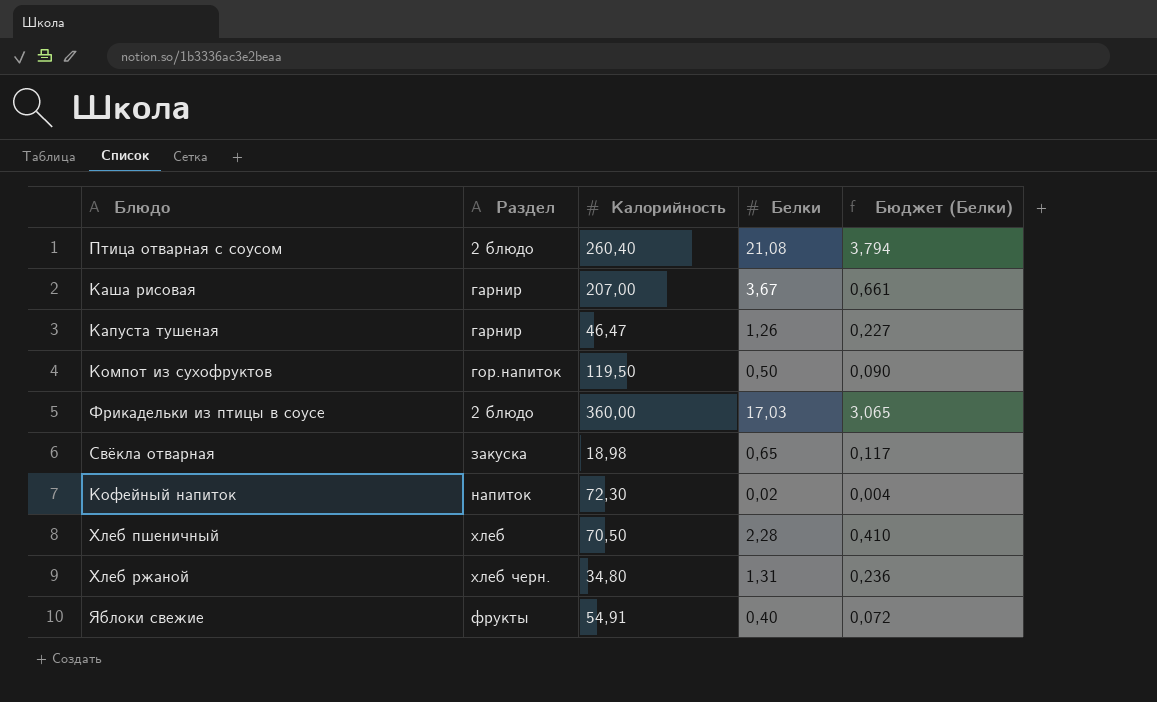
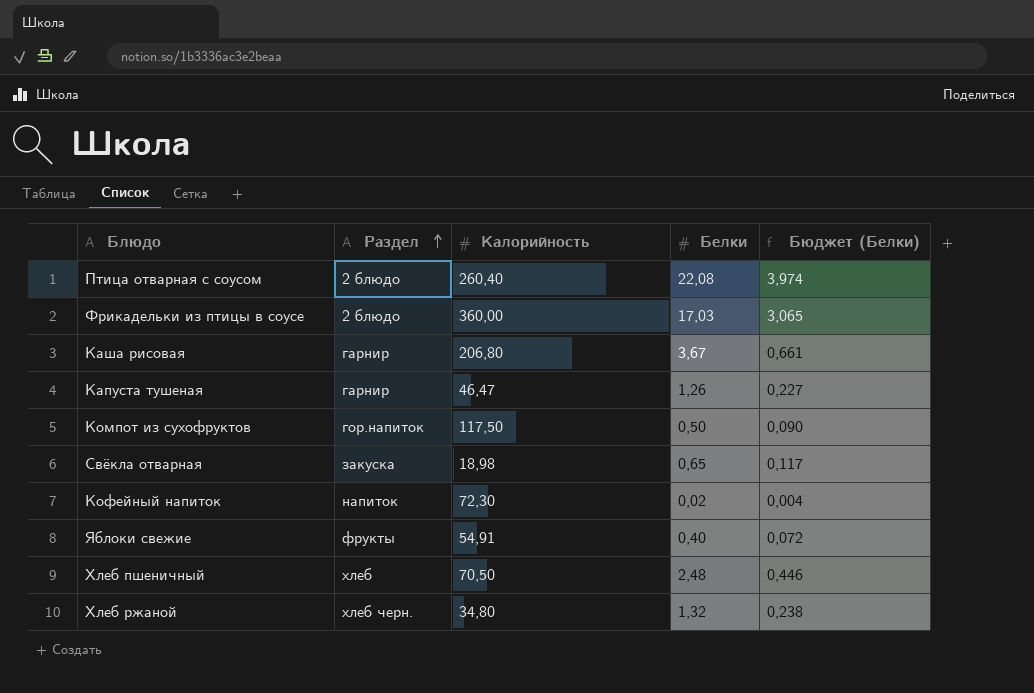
row order: none -> Раздел ascending
Птица отварная с соусом | Белки: 21,08 -> 22,08
Птица отварная с соусом | Бюджет (Белки): 3,794 -> 3,974
Каша рисовая | Калорийность: 207,00 -> 206,80
Компот из сухофруктов | Калорийность: 119,50 -> 117,50
Хлеб пшеничный | Белки: 2,28 -> 2,48
Хлеб пшеничный | Бюджет (Белки): 0,410 -> 0,446
Хлеб ржаной | Белки: 1,31 -> 1,32
Хлеб ржаной | Бюджет (Белки): 0,236 -> 0,238

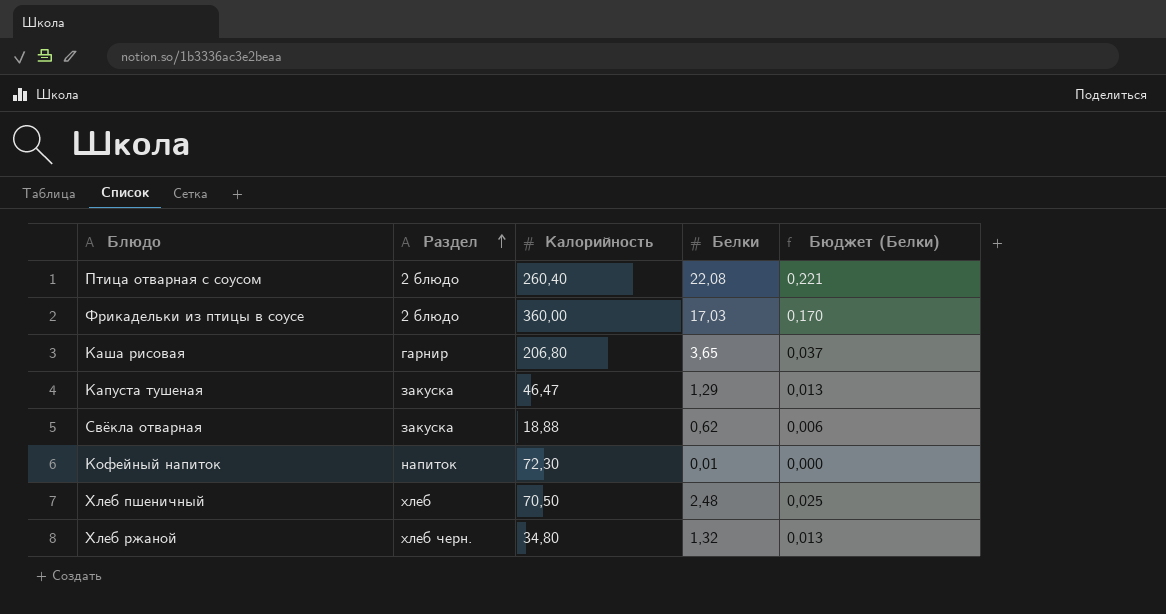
column Бюджет (Белки) | formula: [Белки] * 0,18 -> [Белки] * 0,01
row Компот из сухофруктов: гор.напиток | 117,50 | 0,50 | 0,090 -> none
row Яблоки свежие: фрукты | 54,91 | 0,40 | 0,072 -> none
Каша рисовая | Белки: 3,67 -> 3,65
Капуста тушеная | Раздел: гарнир -> закуска
Капуста тушеная | Белки: 1,26 -> 1,29
Свёкла отварная | Калорийность: 18,98 -> 18,88
Свёкла отварная | Белки: 0,65 -> 0,62
Кофейный напиток | Белки: 0,02 -> 0,01

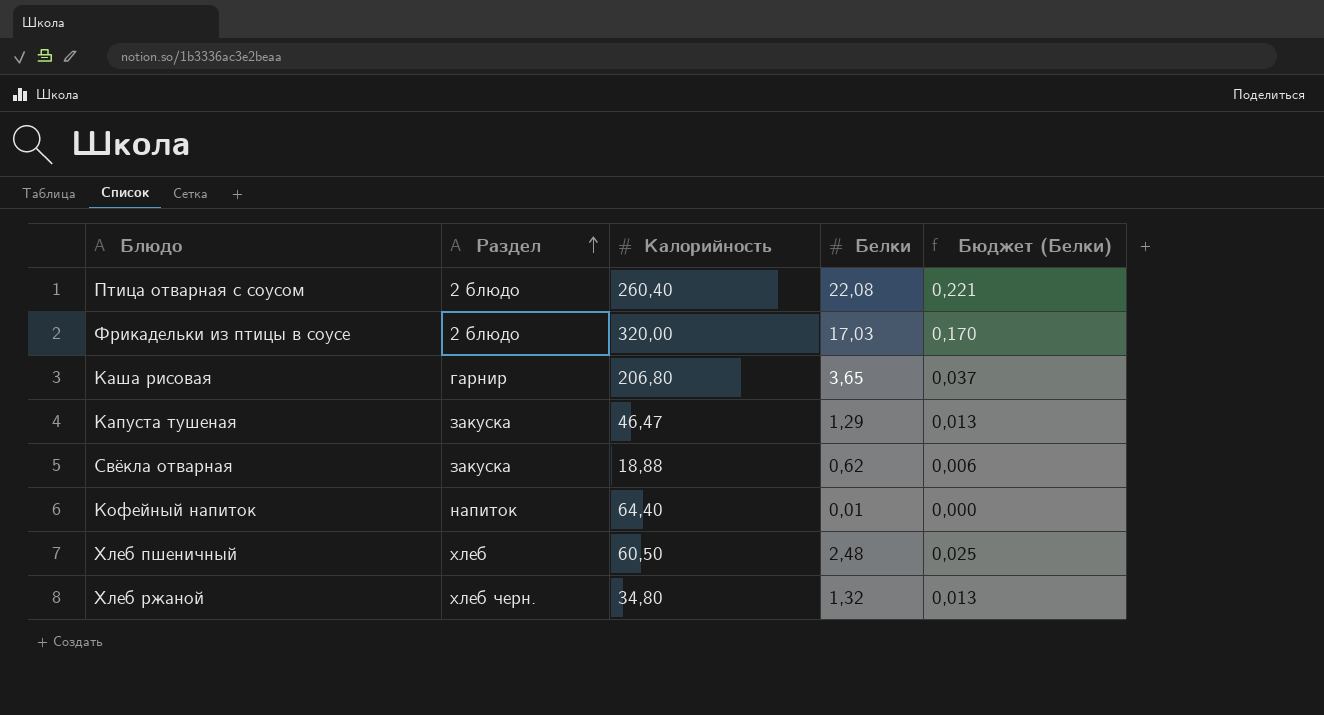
Фрикадельки из птицы в соусе | Калорийность: 360,00 -> 320,00
Кофейный напиток | Калорийность: 72,30 -> 64,40
Хлеб пшеничный | Калорийность: 70,50 -> 60,50

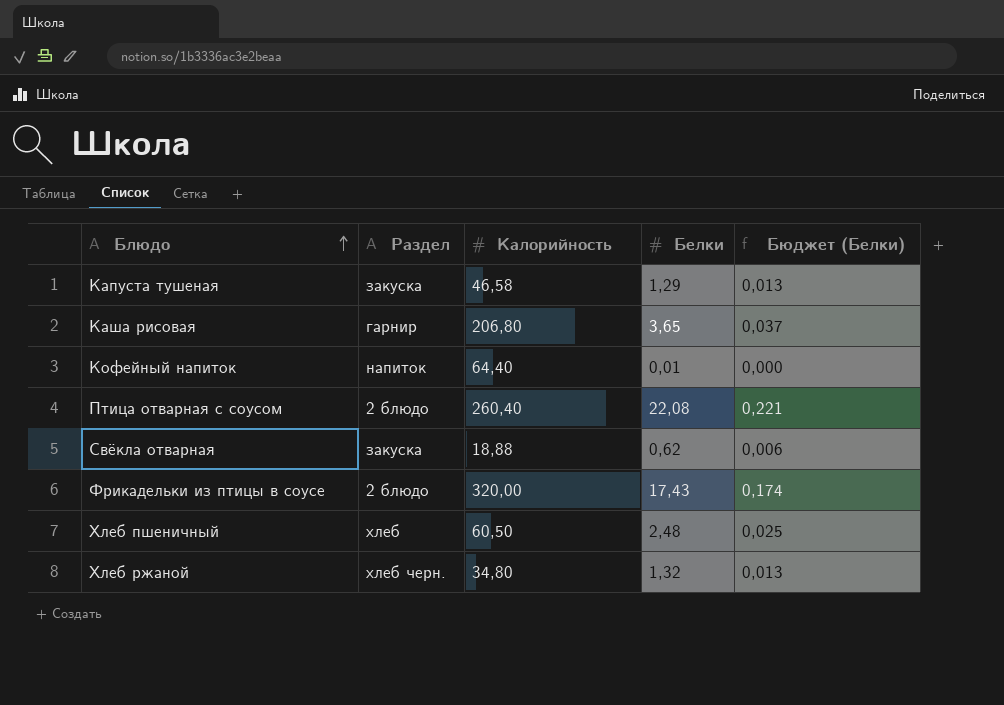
row order: Раздел ascending -> Блюдо ascending
Капуста тушеная | Калорийность: 46,47 -> 46,58
Фрикадельки из птицы в соусе | Белки: 17,03 -> 17,43
Фрикадельки из птицы в соусе | Бюджет (Белки): 0,170 -> 0,174

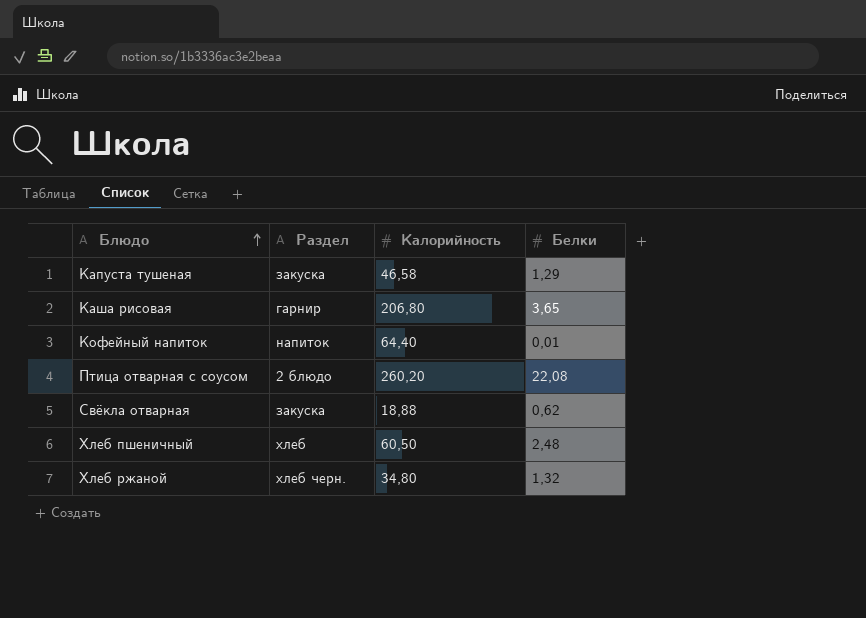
column Бюджет (Белки) | formula: [Белки] * 0,01 -> none
row Фрикадельки из птицы в соусе: 2 блюдо | 320,00 | 17,43 | 0,174 -> none
Птица отварная с соусом | Калорийность: 260,40 -> 260,20

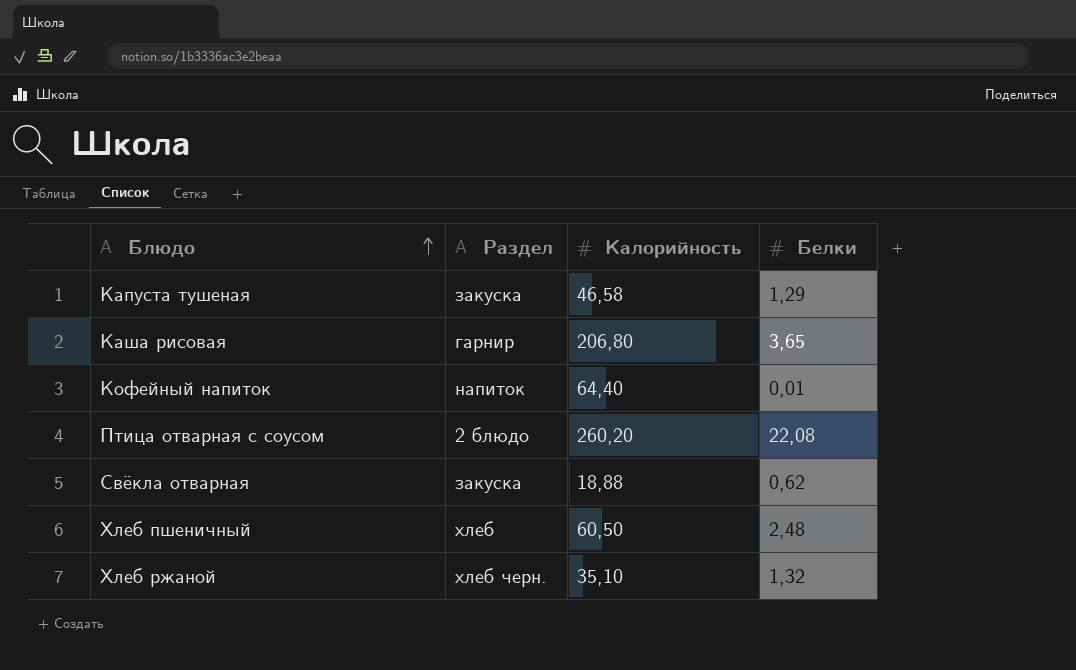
Хлеб ржаной | Калорийность: 34,80 -> 35,10

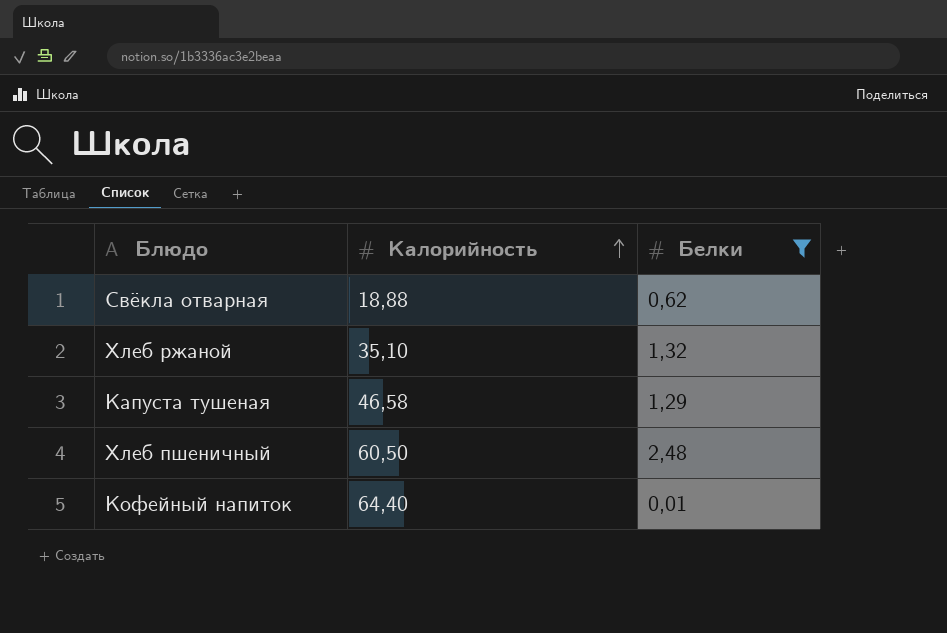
filter: none -> Белки <= 2,48
row order: Блюдо ascending -> Калорийность ascending
column Раздел | position: 2 -> none

